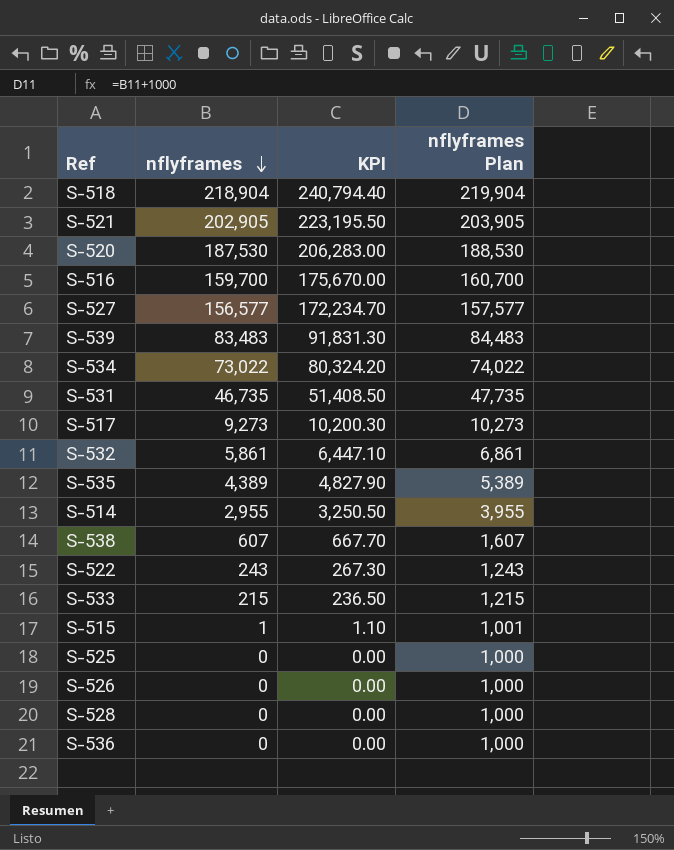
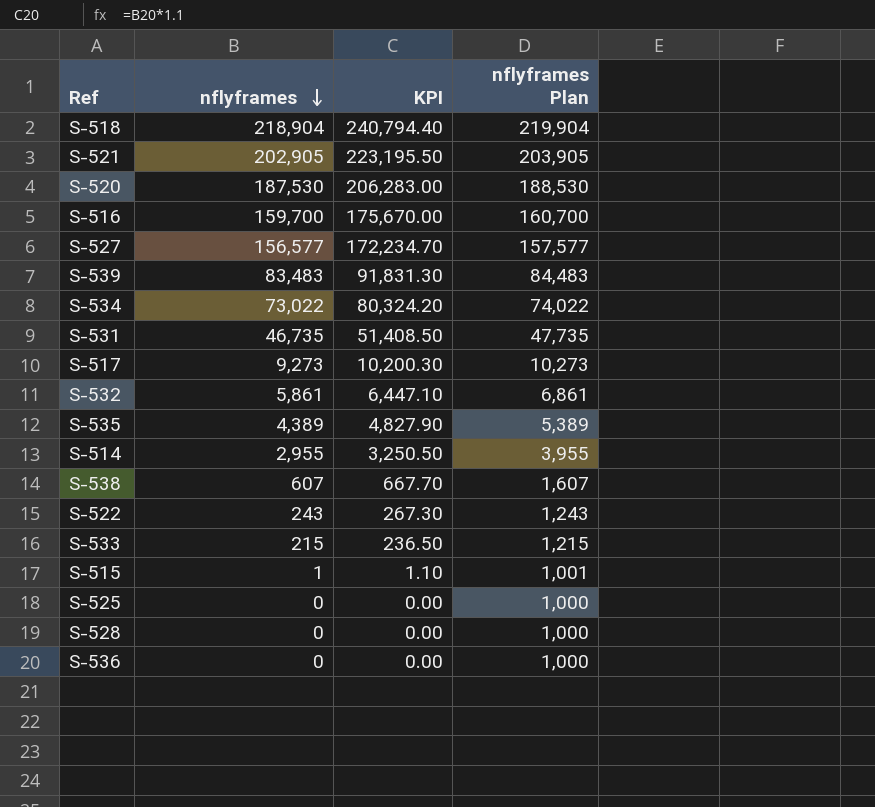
row S-526: 0 | 0.00 | 1,000 -> none

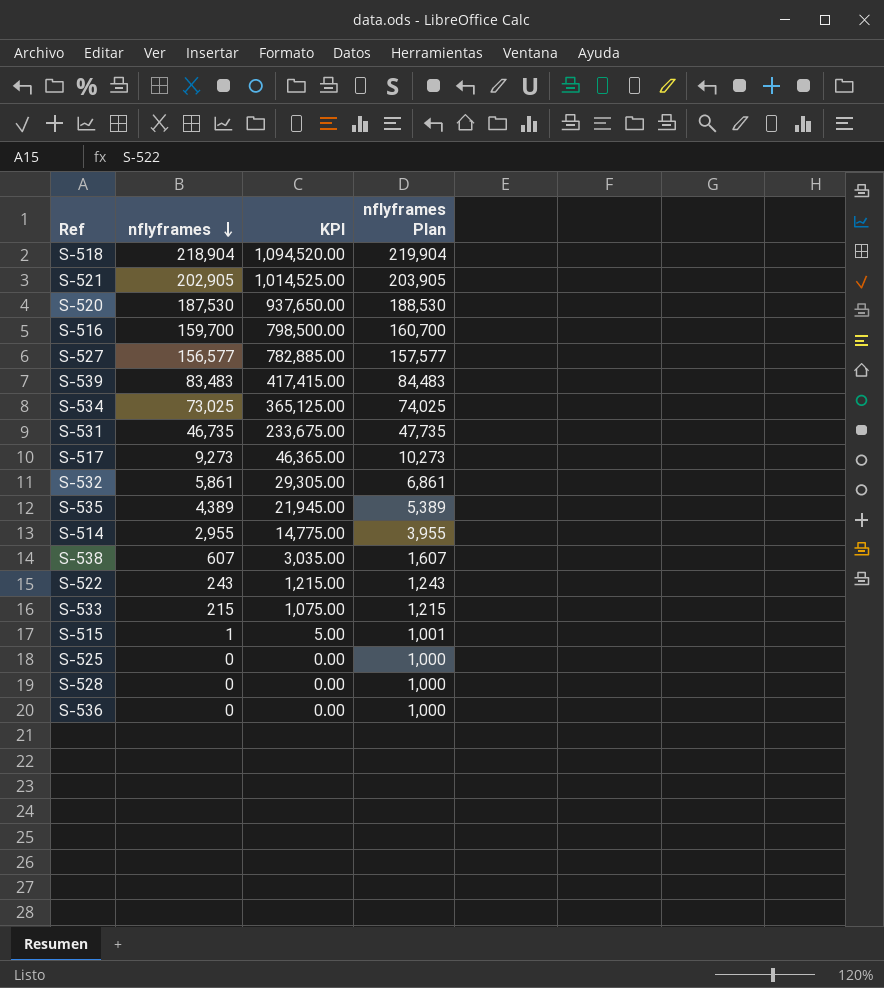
column KPI | formula: [nflyframes] * 1.1 -> [nflyframes] * 5
S-534 | nflyframes: 73,022 -> 73,025
S-534 | nflyframes Plan: 74,022 -> 74,025

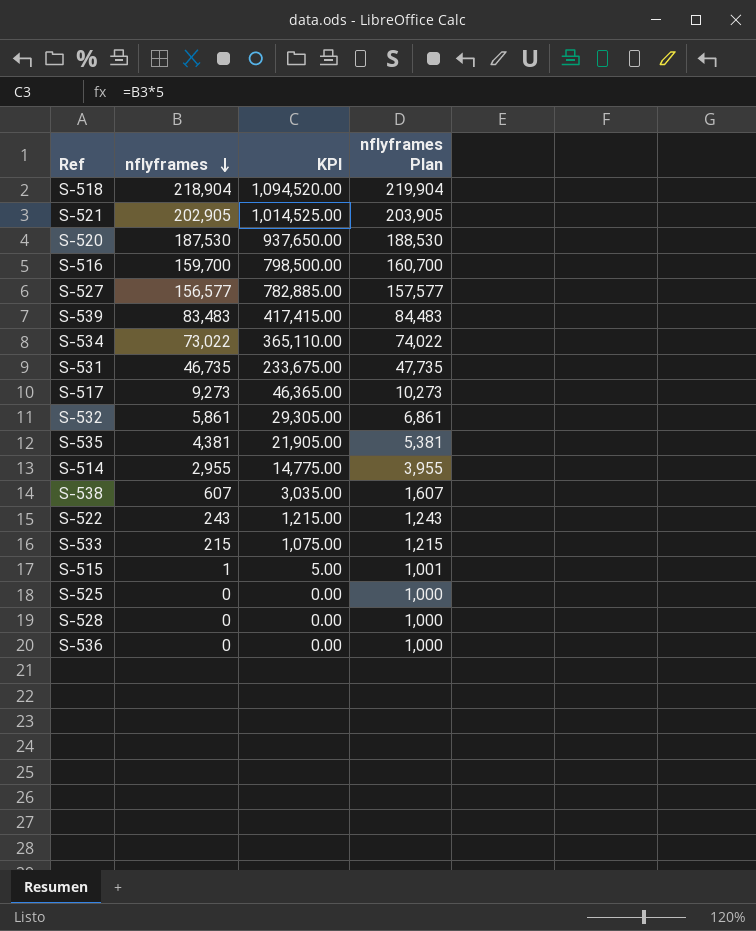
S-534 | nflyframes: 73,025 -> 73,022
S-534 | KPI: 365,125.00 -> 365,110.00
S-534 | nflyframes Plan: 74,025 -> 74,022
S-535 | nflyframes: 4,389 -> 4,381
S-535 | KPI: 21,945.00 -> 21,905.00
S-535 | nflyframes Plan: 5,389 -> 5,381

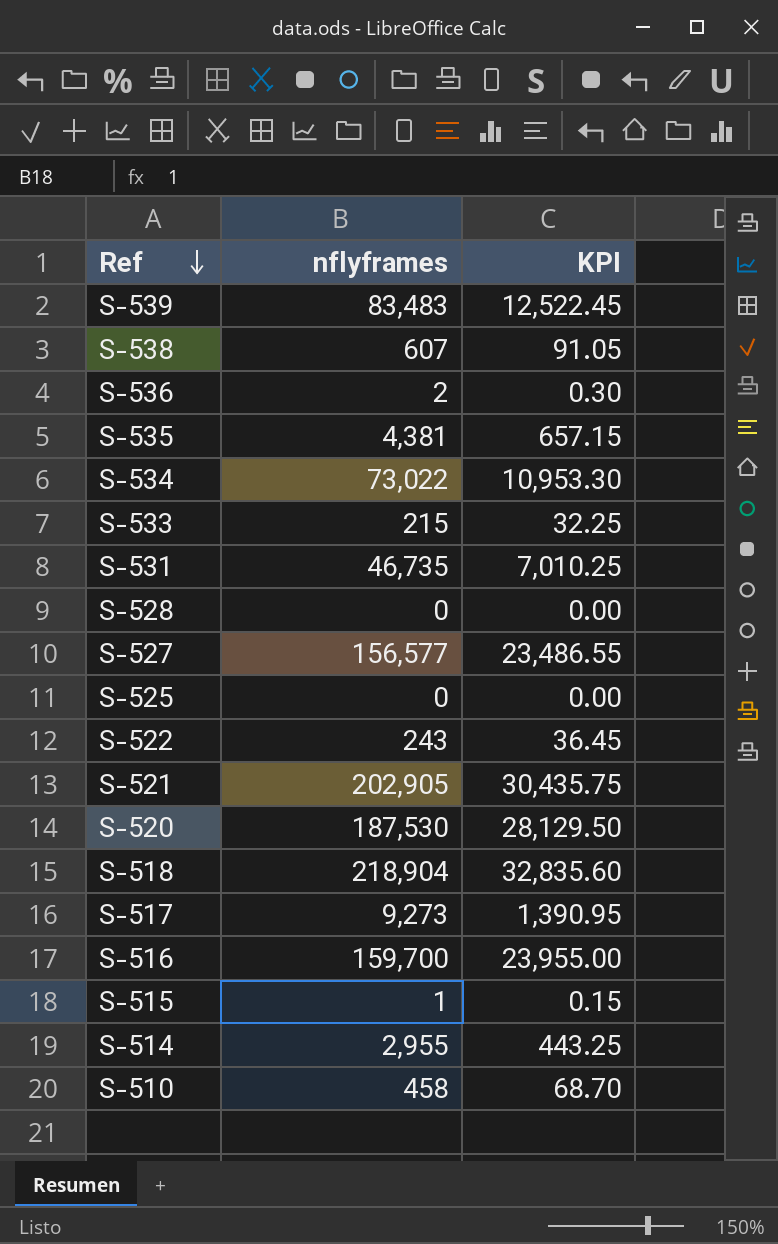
row order: nflyframes descending -> Ref descending
column nflyframes Plan | formula: [nflyframes] + 1000 -> none
column KPI | formula: [nflyframes] * 5 -> [nflyframes] * 0.15
row S-532: 5,861 | 29,305.00 | 6,861 -> none
S-536 | nflyframes: 0 -> 2
row S-510: none -> 458 | 68.70

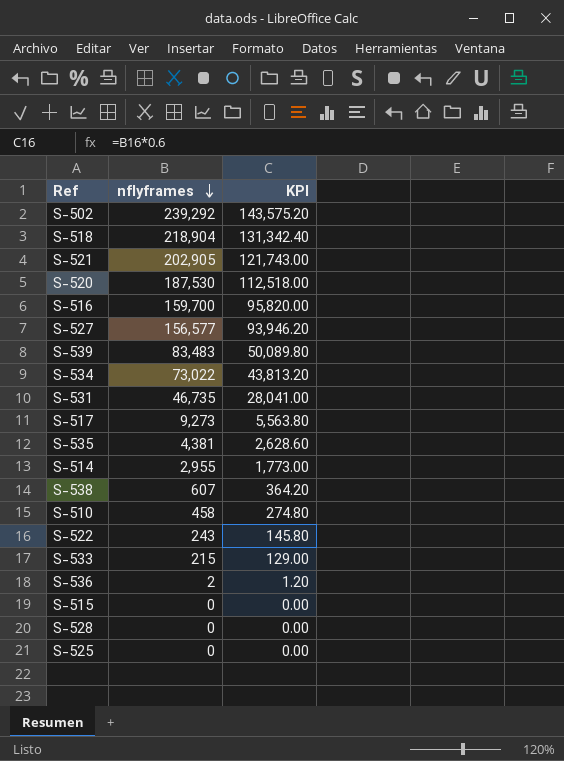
row order: Ref descending -> nflyframes descending
column KPI | formula: [nflyframes] * 0.15 -> [nflyframes] * 0.6
row S-502: none -> 239,292 | 143,575.20
S-515 | nflyframes: 1 -> 0

